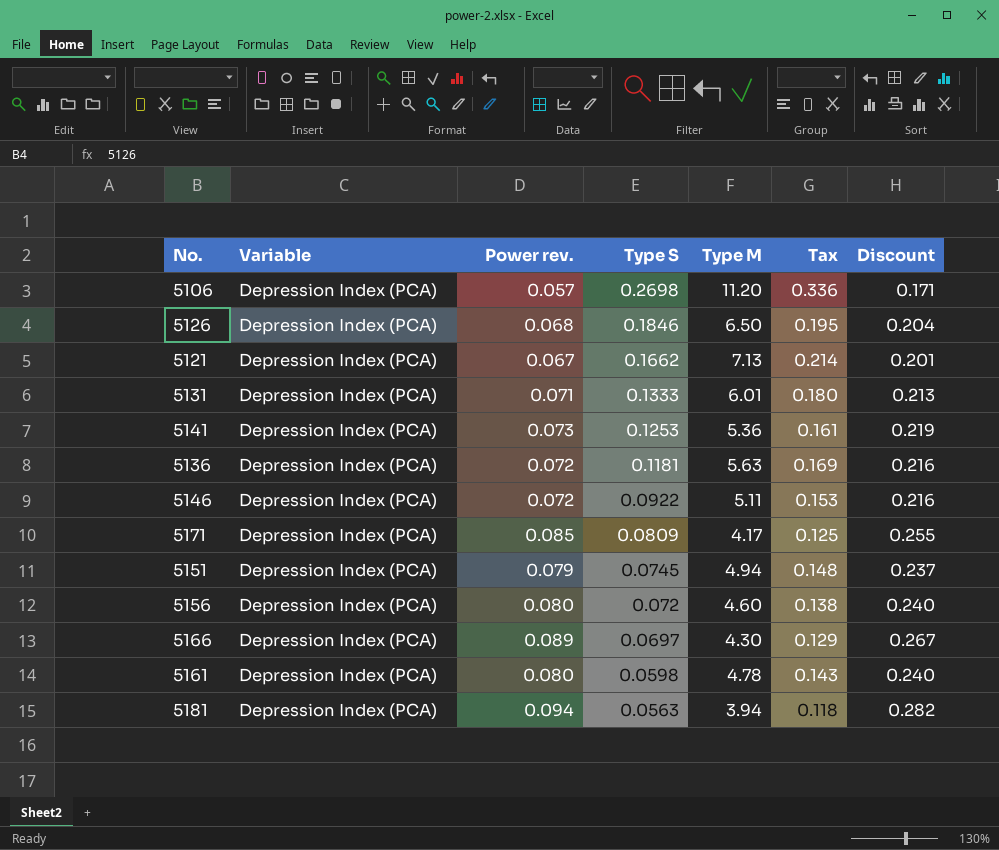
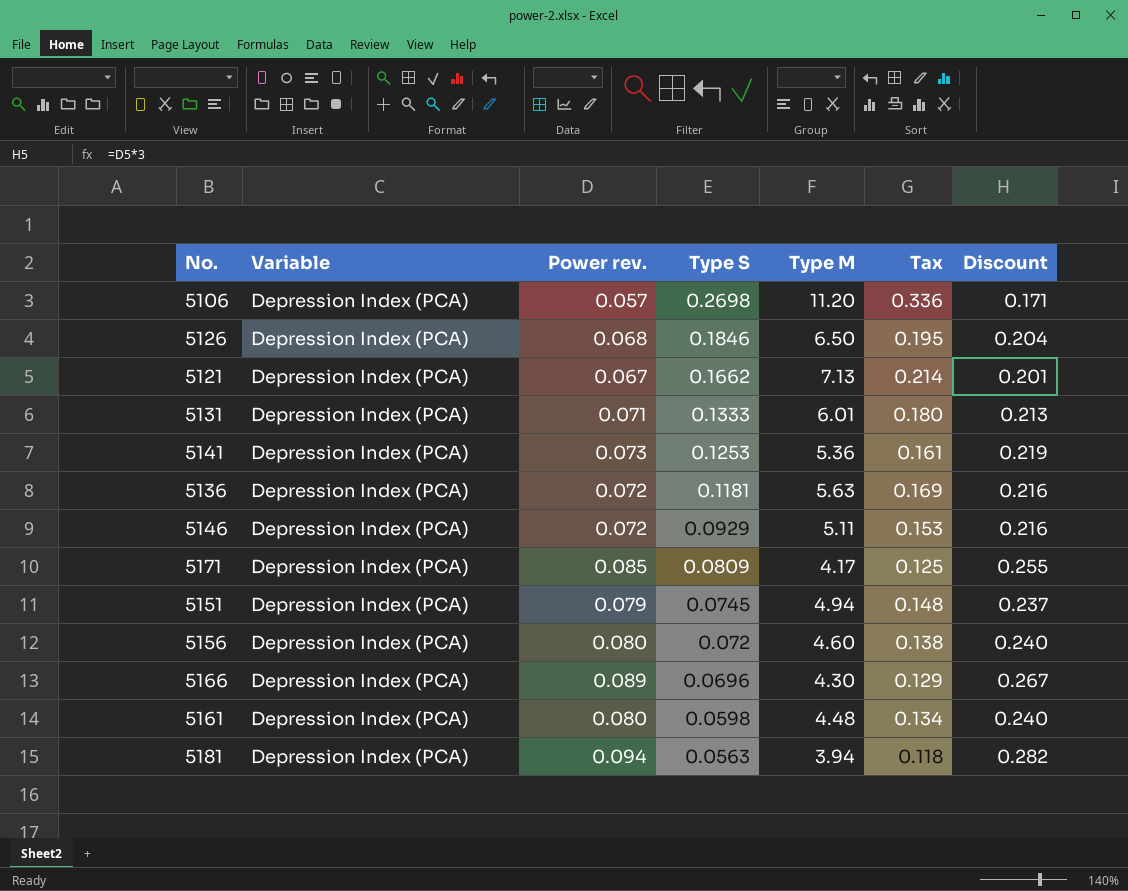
5146 | Type S: 0.0922 -> 0.0929
5166 | Type S: 0.0697 -> 0.0696
5161 | Type M: 4.78 -> 4.48
5161 | Tax: 0.143 -> 0.134

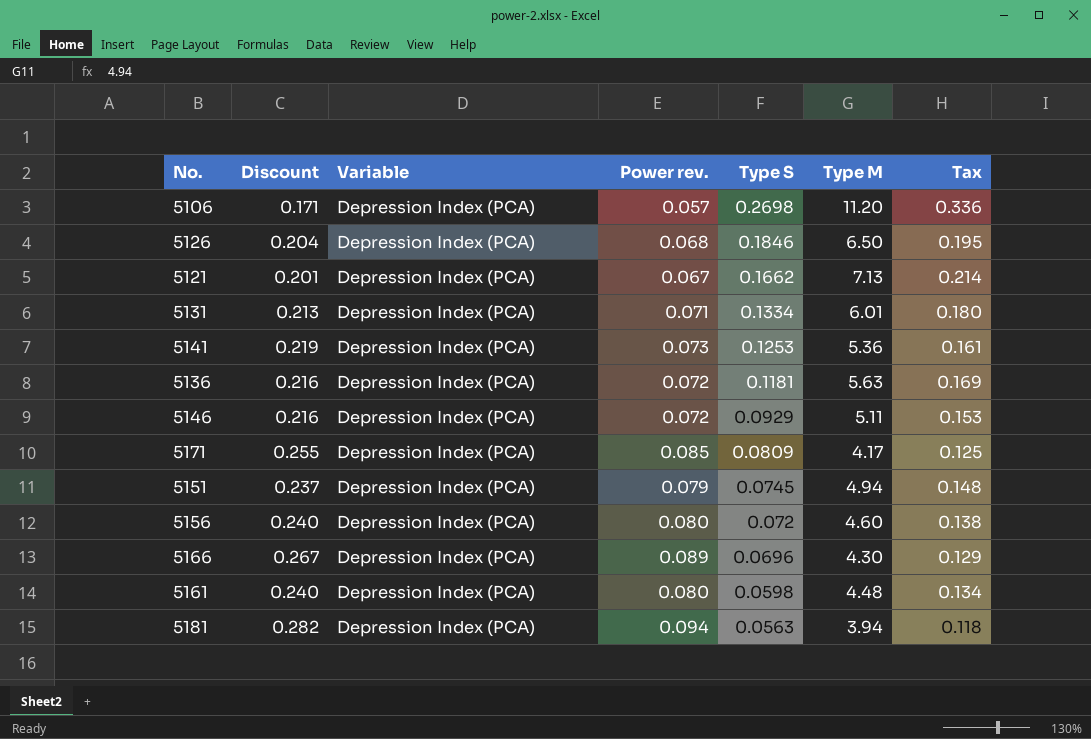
column Discount | position: 7 -> 2
5131 | Type S: 0.1333 -> 0.1334

